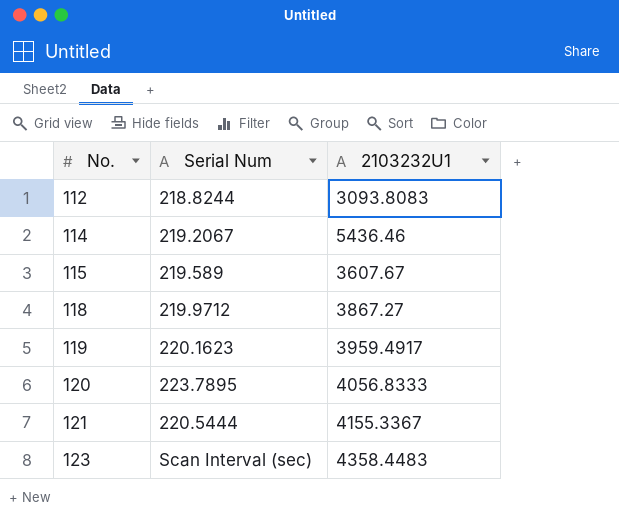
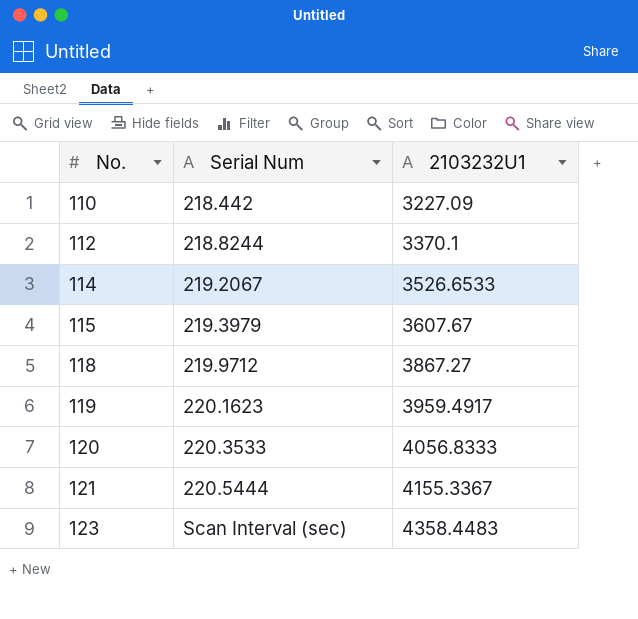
row 110: none -> 218.442 | 3227.09
112 | 2103232U1: 3093.8083 -> 3370.1
114 | 2103232U1: 5436.46 -> 3526.6533
115 | Serial Num: 219.589 -> 219.3979
120 | Serial Num: 223.7895 -> 220.3533

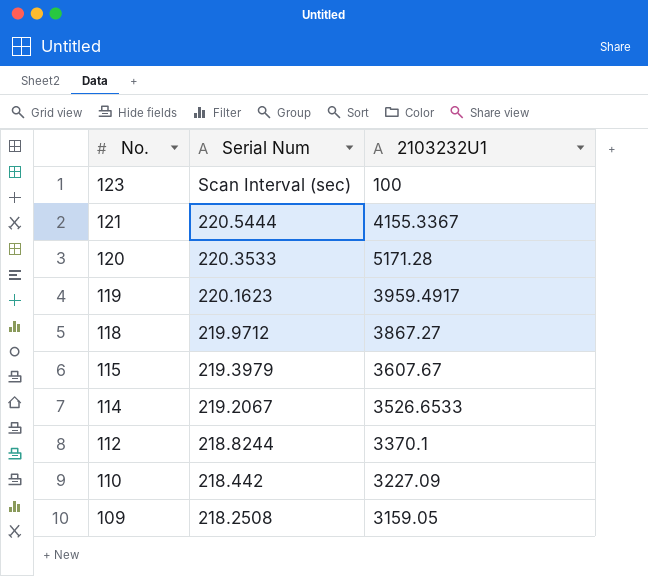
row order: No. ascending -> No. descending
123 | 2103232U1: 4358.4483 -> 100
120 | 2103232U1: 4056.8333 -> 5171.28
row 109: none -> 218.2508 | 3159.05

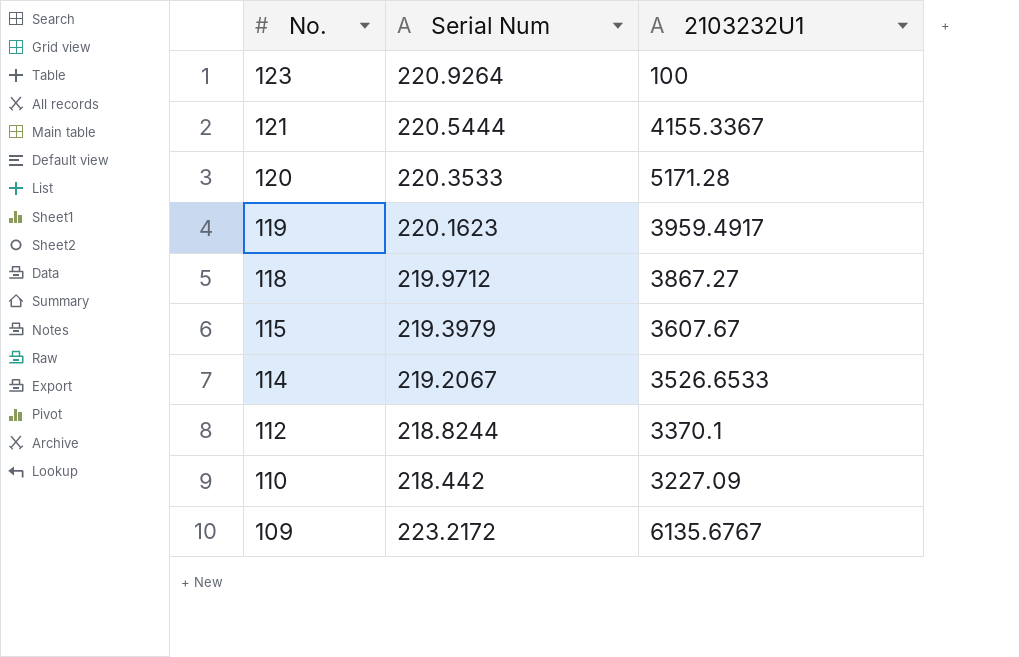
123 | Serial Num: Scan Interval (sec) -> 220.9264
109 | Serial Num: 218.2508 -> 223.2172
109 | 2103232U1: 3159.05 -> 6135.6767

